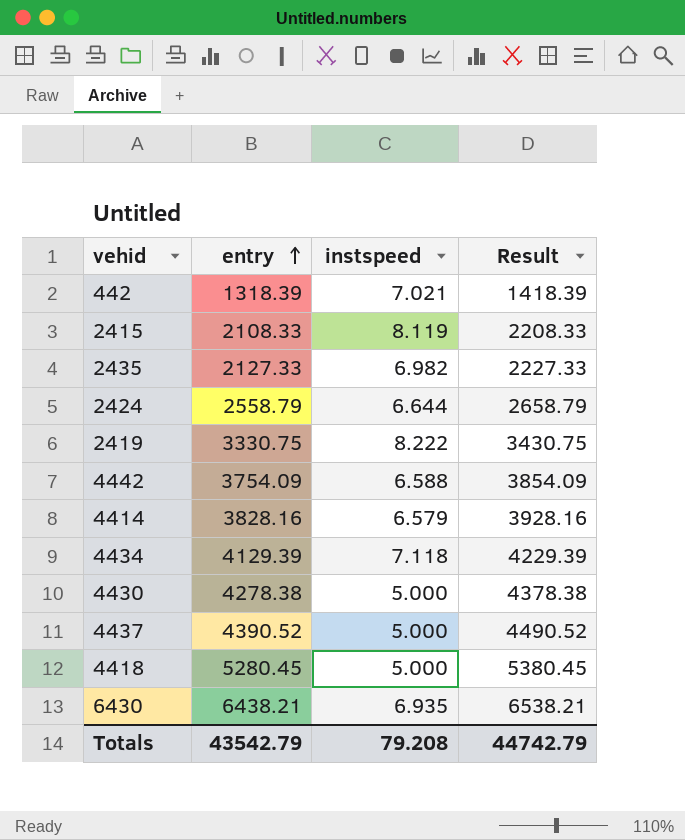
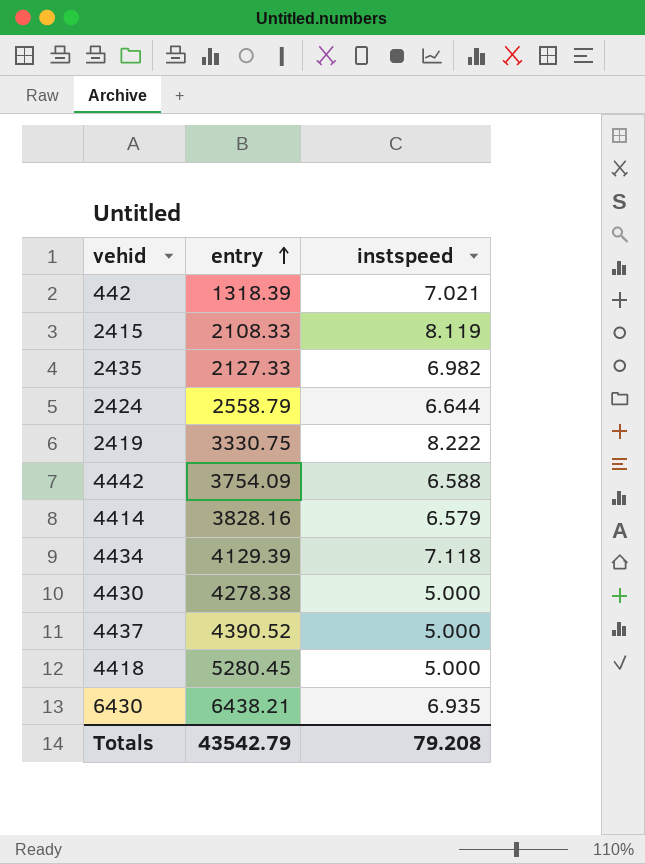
column Result | formula: [entry] + 100 -> none

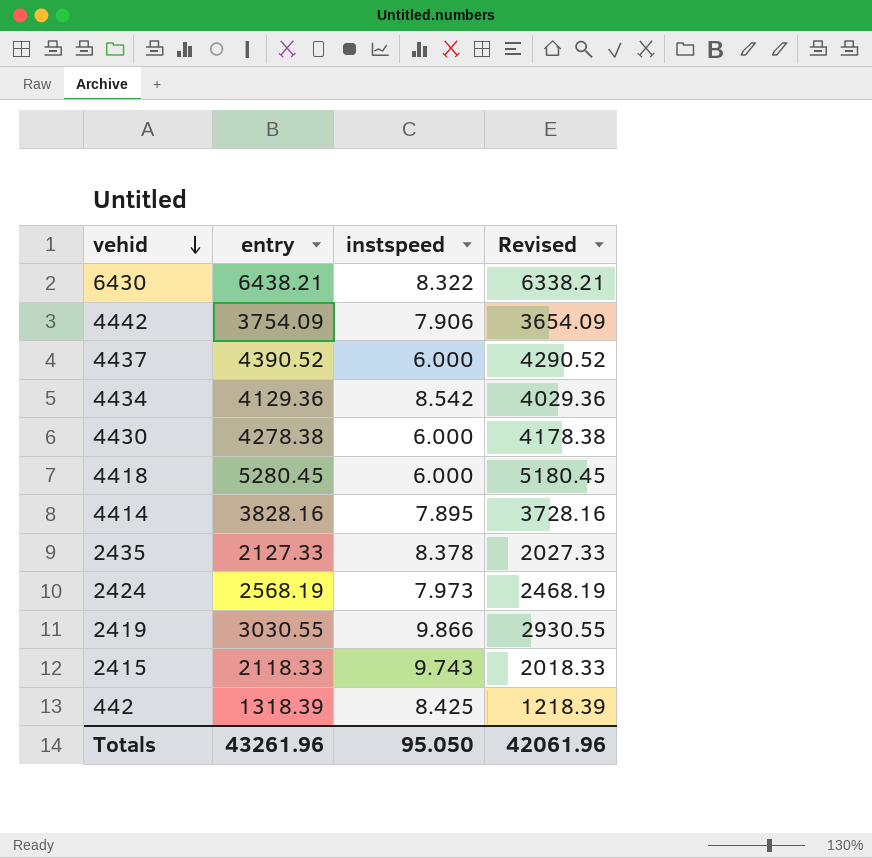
row order: entry ascending -> vehid descending
column Revised | formula: none -> [entry] - 100
6430 | instspeed: 6.935 -> 8.322
4442 | instspeed: 6.588 -> 7.906
4437 | instspeed: 5.000 -> 6.000
4434 | entry: 4129.39 -> 4129.36
4434 | instspeed: 7.118 -> 8.542
4430 | instspeed: 5.000 -> 6.000
4418 | instspeed: 5.000 -> 6.000
4414 | instspeed: 6.579 -> 7.895
2435 | instspeed: 6.982 -> 8.378
2424 | entry: 2558.79 -> 2568.19
2424 | instspeed: 6.644 -> 7.973
2419 | entry: 3330.75 -> 3030.55
2419 | instspeed: 8.222 -> 9.866
2415 | entry: 2108.33 -> 2118.33
2415 | instspeed: 8.119 -> 9.743
442 | instspeed: 7.021 -> 8.425
Totals | entry: 43542.79 -> 43261.96
Totals | instspeed: 79.208 -> 95.050

